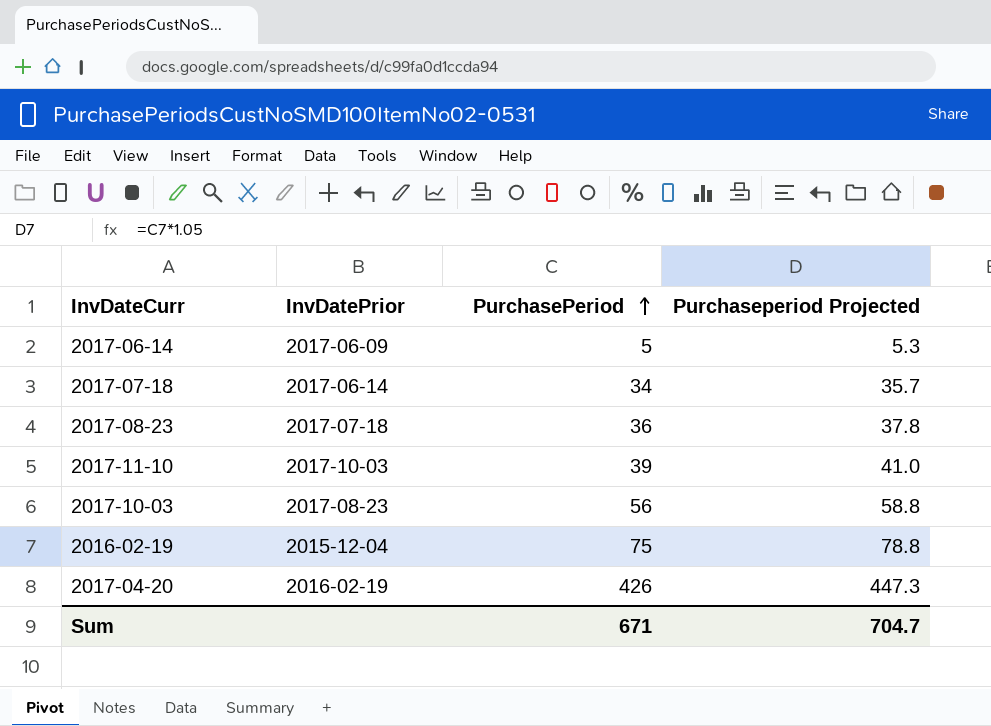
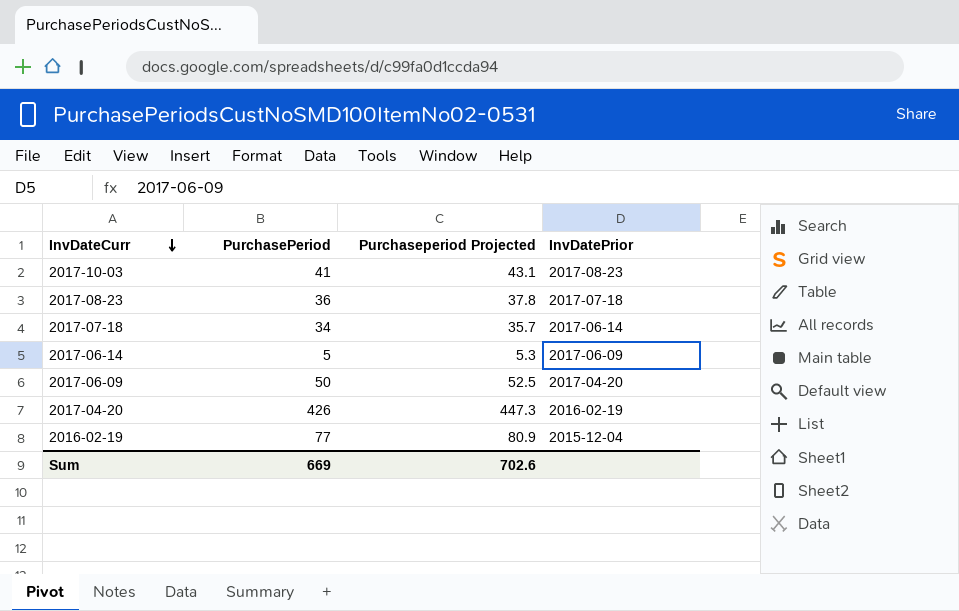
row order: PurchasePeriod ascending -> InvDateCurr descending
column InvDatePrior | position: 2 -> 4
row 2017-11-10: 2017-10-03 | 39 | 41.0 -> none
2017-10-03 | PurchasePeriod: 56 -> 41
2017-10-03 | Purchaseperiod Projected: 58.8 -> 43.1
row 2017-06-09: none -> 50 | 52.5 | 2017-04-20
2016-02-19 | PurchasePeriod: 75 -> 77
2016-02-19 | Purchaseperiod Projected: 78.8 -> 80.9
Sum | PurchasePeriod: 671 -> 669
Sum | Purchaseperiod Projected: 704.7 -> 702.6

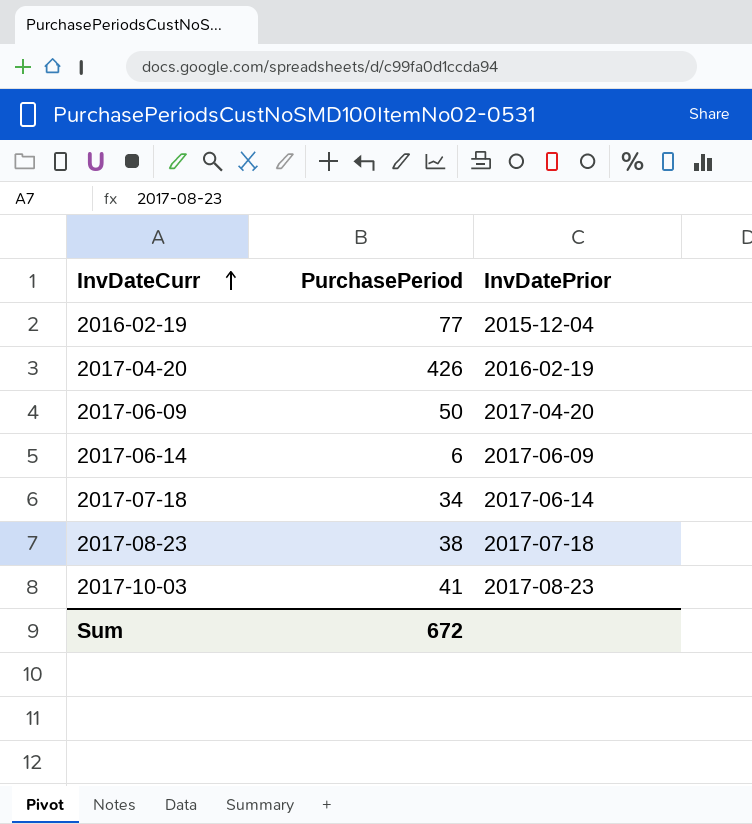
row order: InvDateCurr descending -> InvDateCurr ascending
column Purchaseperiod Projected | formula: [PurchasePeriod] * 1.05 -> none
2017-06-14 | PurchasePeriod: 5 -> 6
2017-08-23 | PurchasePeriod: 36 -> 38
Sum | PurchasePeriod: 669 -> 672

